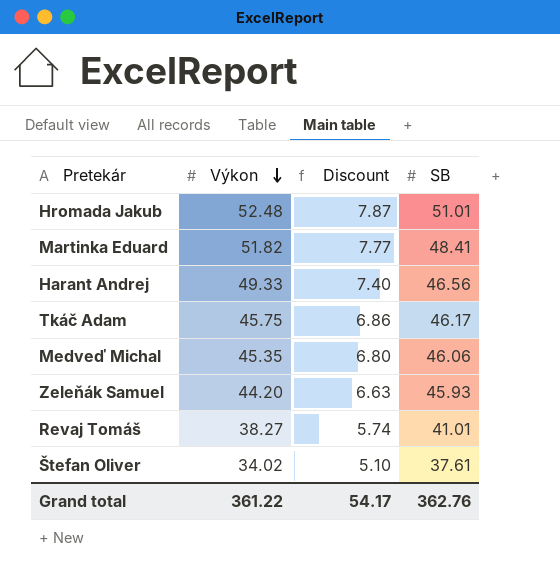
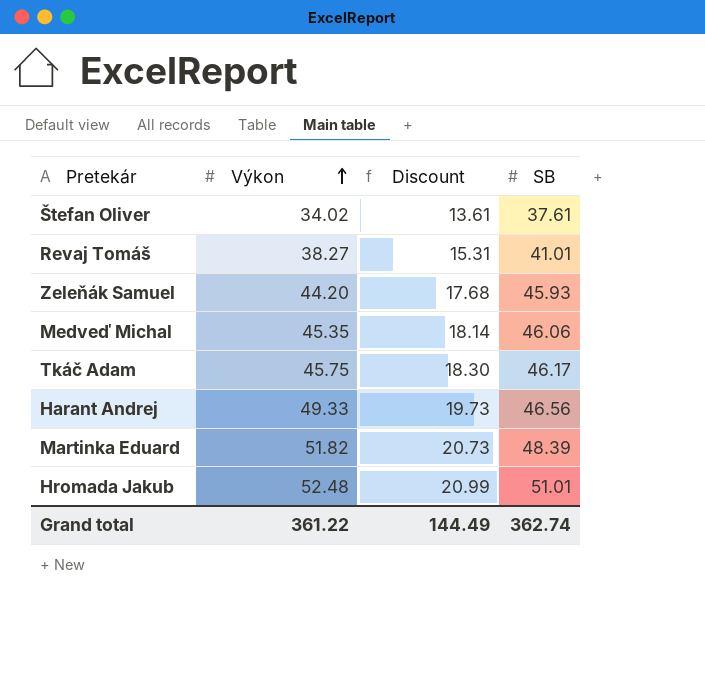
row order: Výkon descending -> Výkon ascending
column Discount | formula: [Výkon] * 0.15 -> [Výkon] * 0.4
Martinka Eduard | SB: 48.41 -> 48.39
Grand total | Discount: 54.17 -> 144.49
Grand total | SB: 362.76 -> 362.74

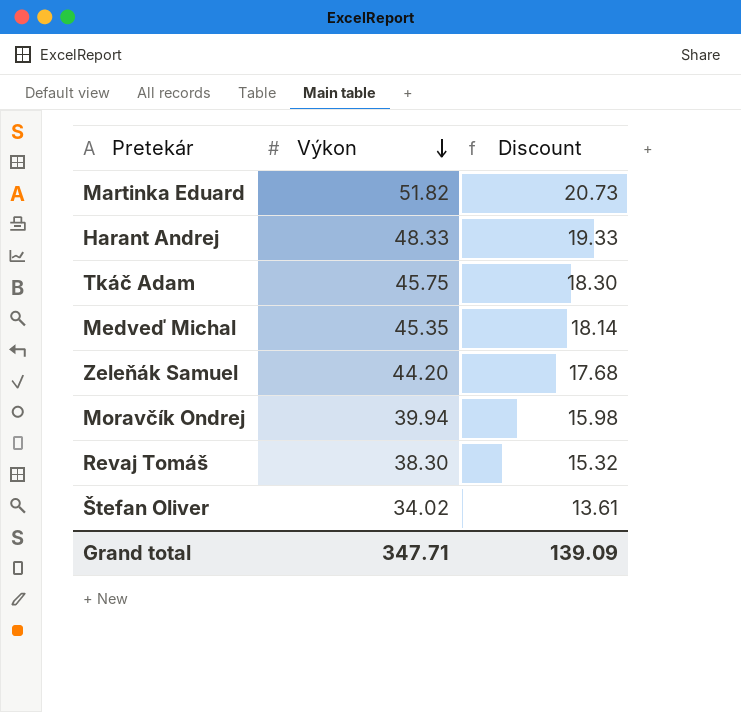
row order: Výkon ascending -> Výkon descending
column SB | position: 4 -> none
row Hromada Jakub: 52.48 | 20.99 | 51.01 -> none
Harant Andrej | Výkon: 49.33 -> 48.33
Harant Andrej | Discount: 19.73 -> 19.33
row Moravčík Ondrej: none -> 39.94 | 15.98
Revaj Tomáš | Výkon: 38.27 -> 38.30
Revaj Tomáš | Discount: 15.31 -> 15.32
Grand total | Výkon: 361.22 -> 347.71
Grand total | Discount: 144.49 -> 139.09

